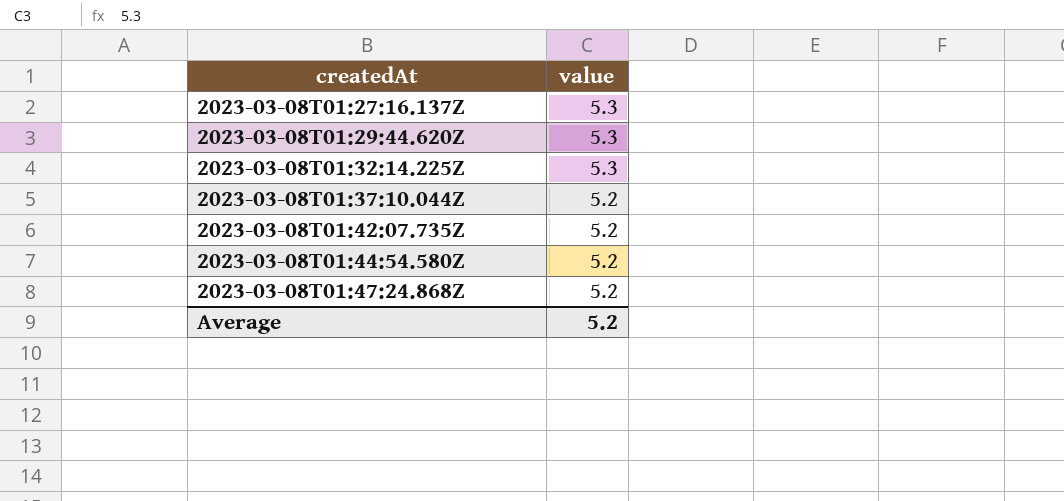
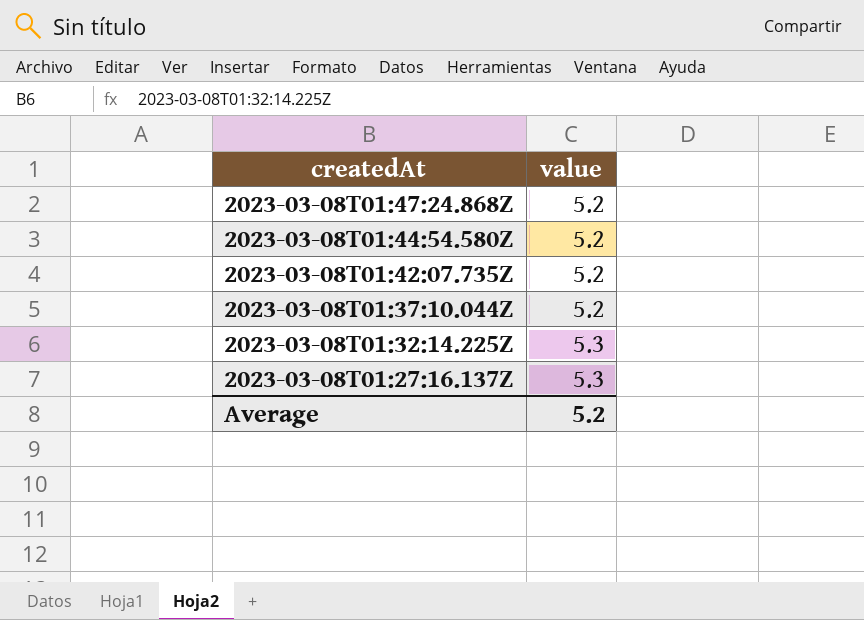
row order: createdAt ascending -> createdAt descending
row 2023-03-08T01:29:44.620Z: 5.3 -> none

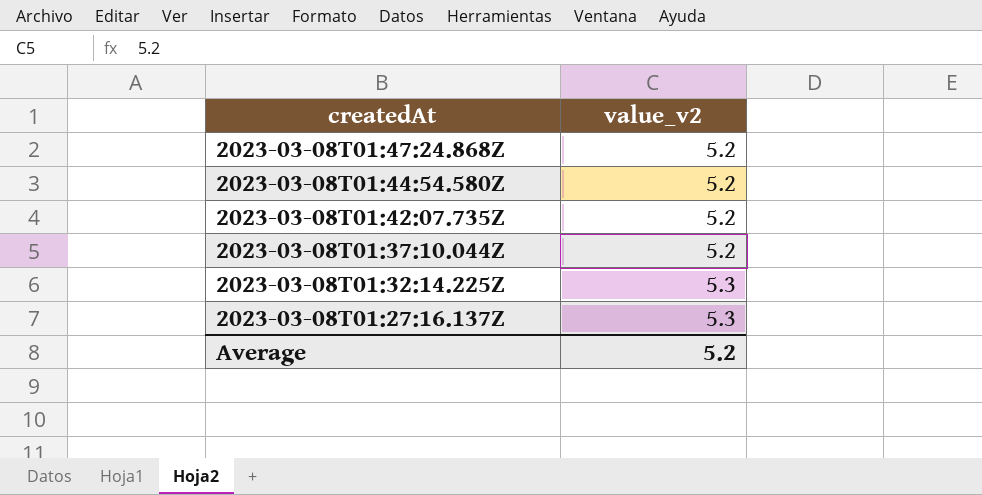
column name: value -> value_v2

